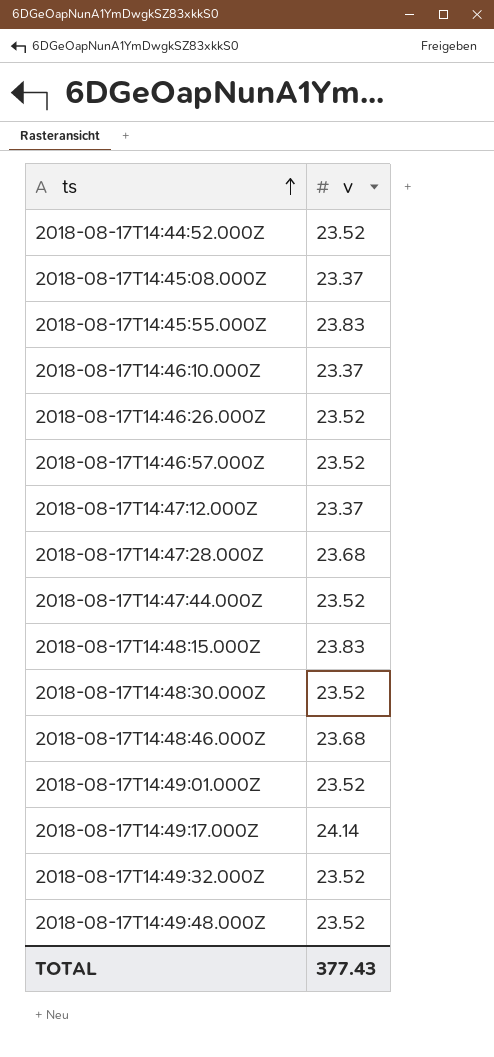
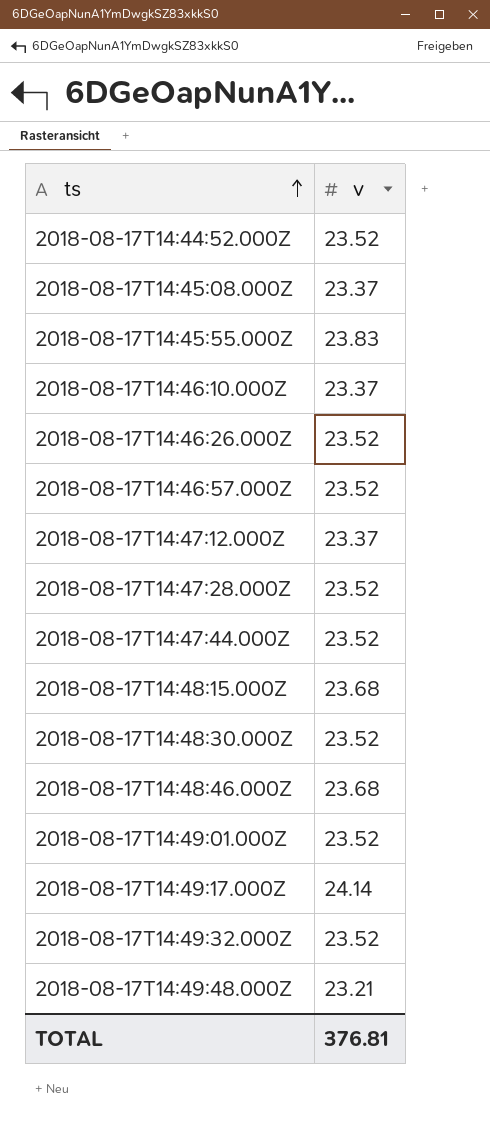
2018-08-17T14:47:28.000Z | v: 23.68 -> 23.52
2018-08-17T14:48:15.000Z | v: 23.83 -> 23.68
2018-08-17T14:49:48.000Z | v: 23.52 -> 23.21
TOTAL | v: 377.43 -> 376.81

